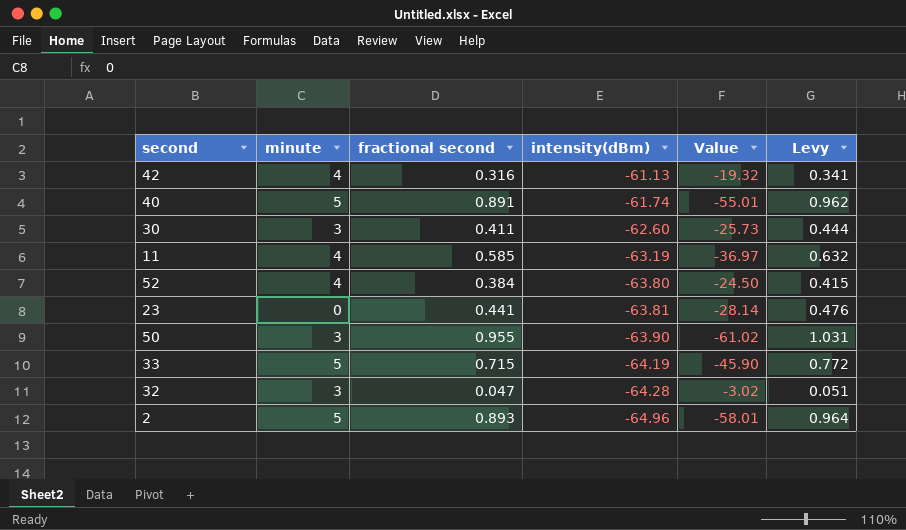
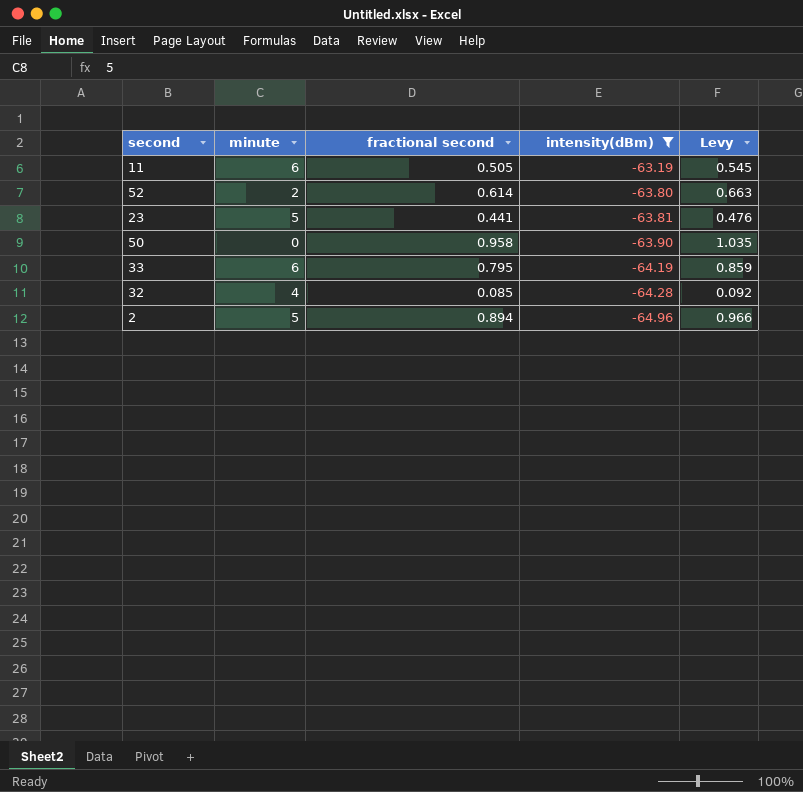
filter: none -> intensity(dBm) <= -63.19
column Value | formula: [fractional second] * [intensity(dBm)] -> none
11 | minute: 4 -> 6
11 | fractional second: 0.585 -> 0.505
11 | Levy: 0.632 -> 0.545
52 | minute: 4 -> 2
52 | fractional second: 0.384 -> 0.614
52 | Levy: 0.415 -> 0.663
23 | minute: 0 -> 5
50 | minute: 3 -> 0
50 | fractional second: 0.955 -> 0.958
50 | Levy: 1.031 -> 1.035
33 | minute: 5 -> 6
33 | fractional second: 0.715 -> 0.795
33 | Levy: 0.772 -> 0.859
32 | minute: 3 -> 4
32 | fractional second: 0.047 -> 0.085
32 | Levy: 0.051 -> 0.092
2 | fractional second: 0.893 -> 0.894
2 | Levy: 0.964 -> 0.966

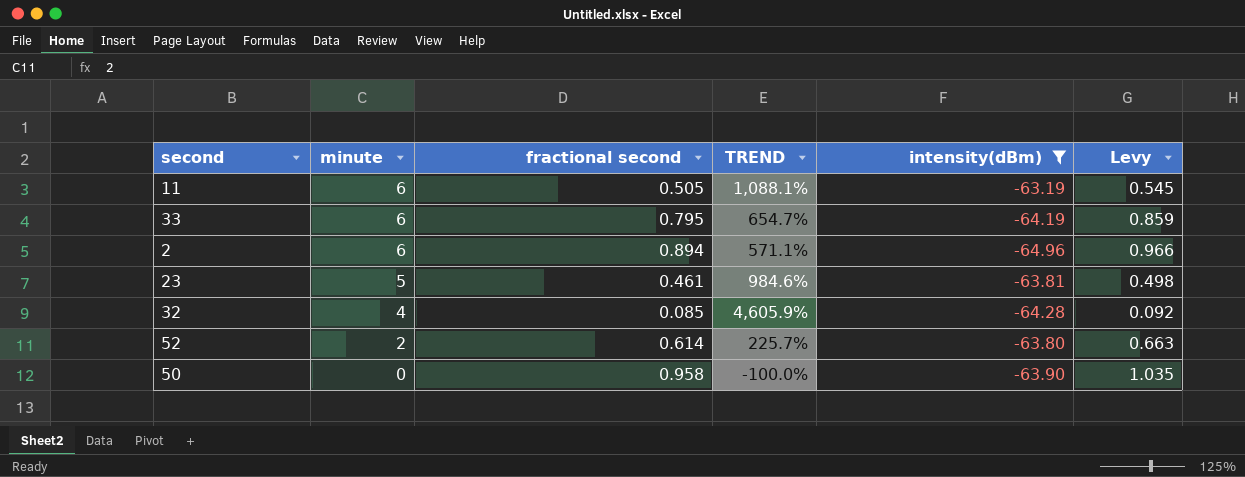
row order: intensity(dBm) descending -> minute descending
column TREND | formula: none -> ([minute] - [fractional second]) / [fractional second]
2 | minute: 5 -> 6
23 | fractional second: 0.441 -> 0.461
23 | Levy: 0.476 -> 0.498

